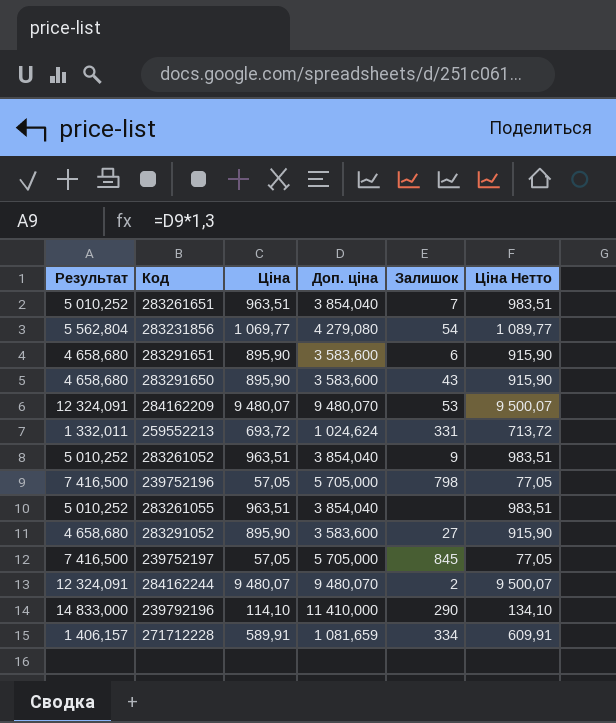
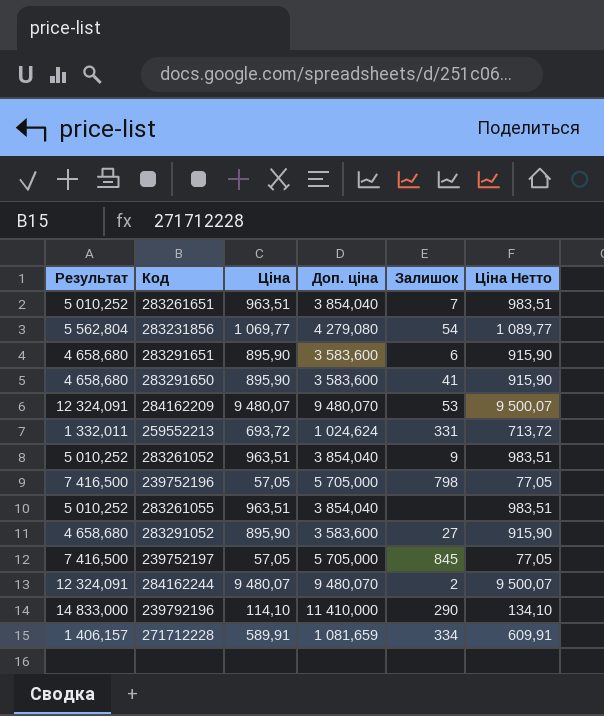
283291650 | Залишок: 43 -> 41

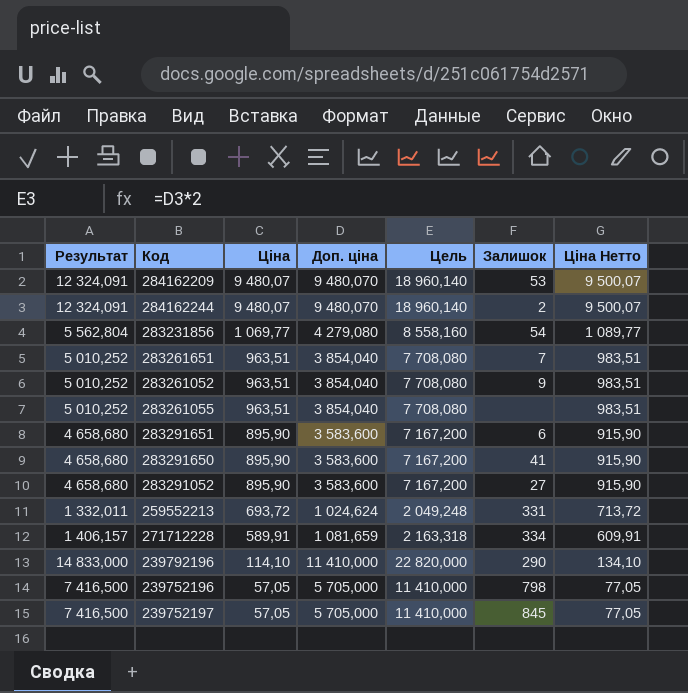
row order: none -> Ціна descending
column Цель | formula: none -> [Доп. ціна] * 2

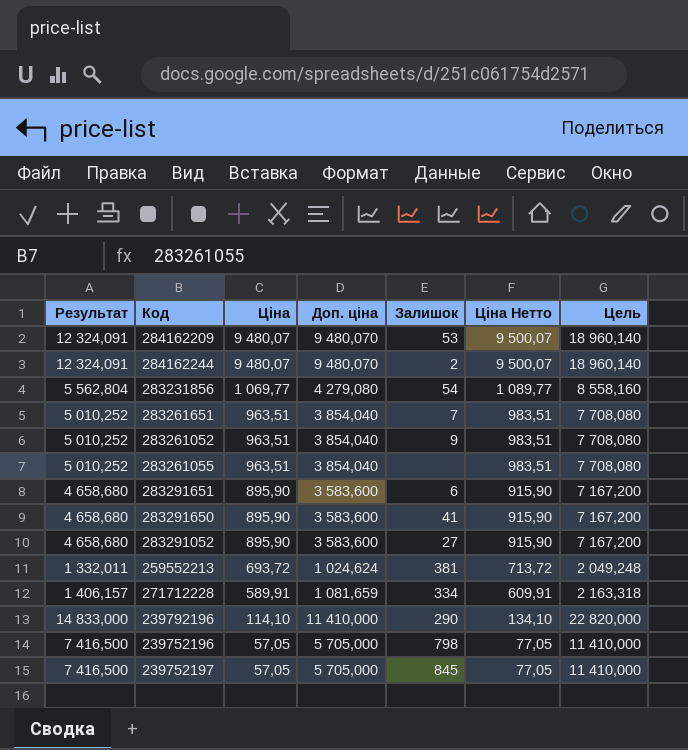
column Цель | position: 5 -> 7
259552213 | Залишок: 331 -> 381

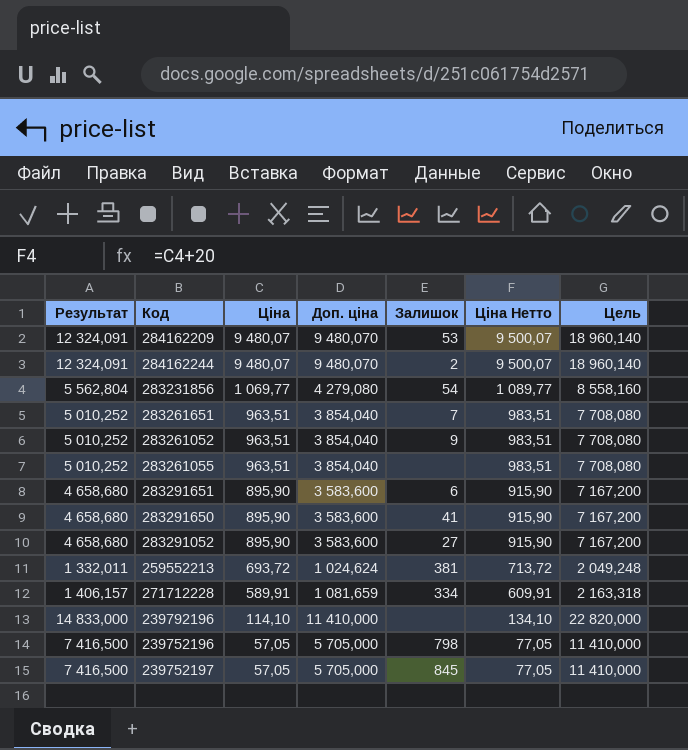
239792196 | Залишок: 290 -> none

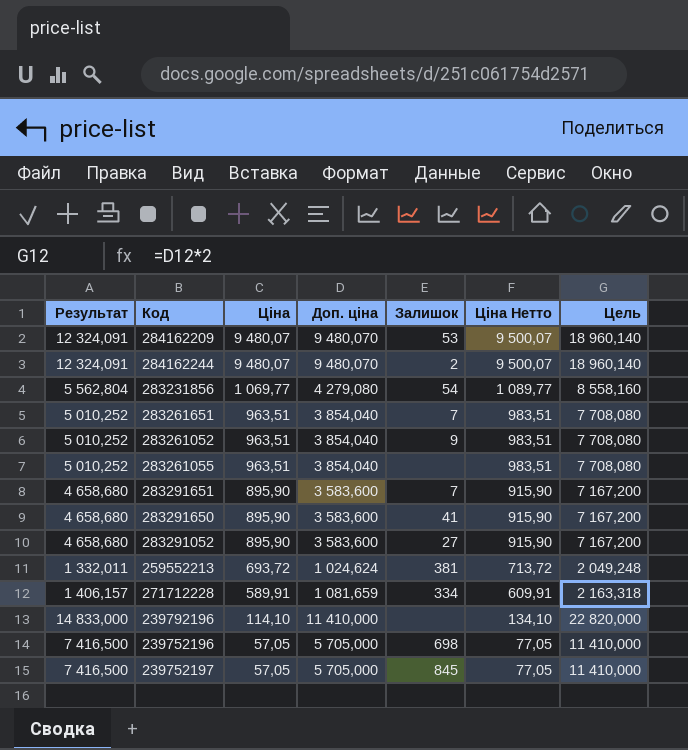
283291651 | Залишок: 6 -> 7
239752196 | Залишок: 798 -> 698

